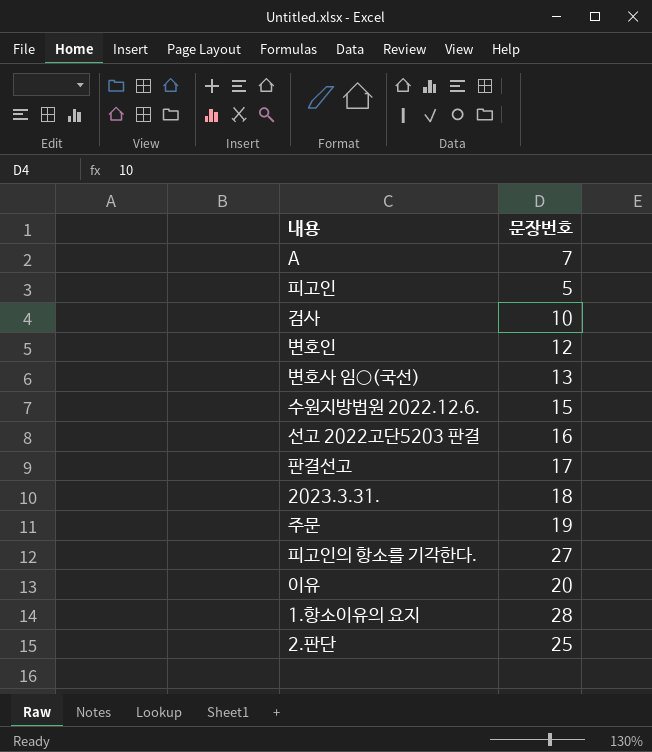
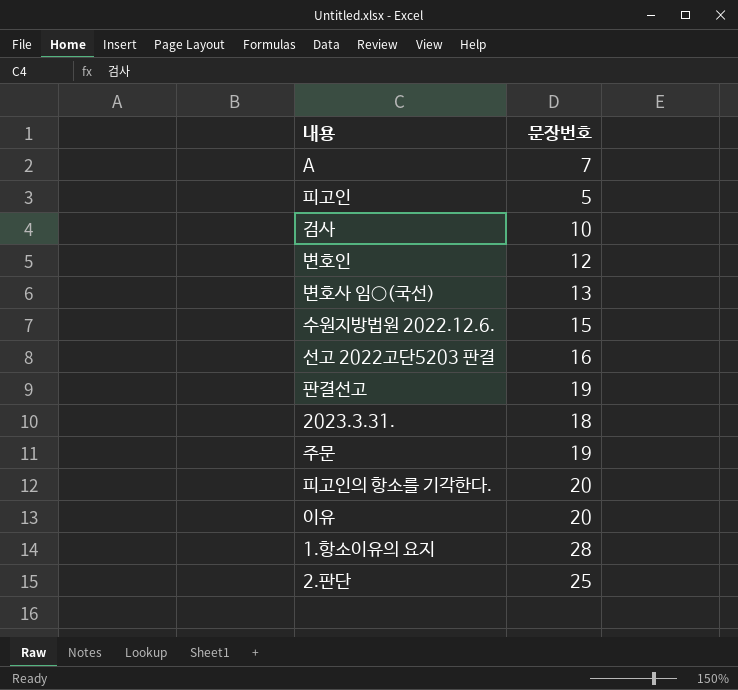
판결선고 | 문장번호: 17 -> 19
피고인의 항소를 기각한다. | 문장번호: 27 -> 20

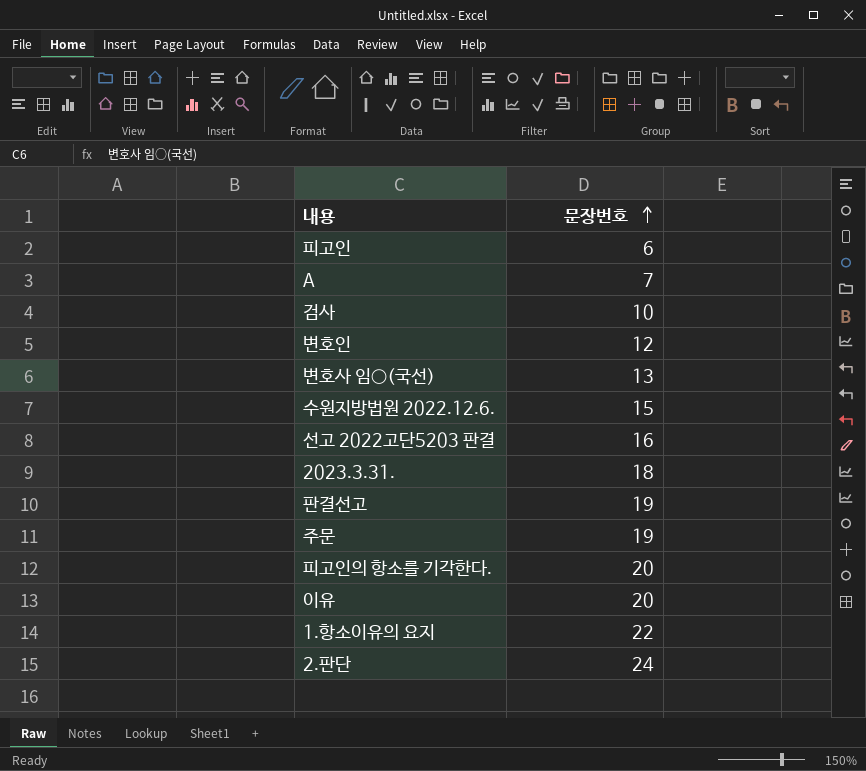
row order: none -> 문장번호 ascending
피고인 | 문장번호: 5 -> 6
1.항소이유의 요지 | 문장번호: 28 -> 22
2.판단 | 문장번호: 25 -> 24

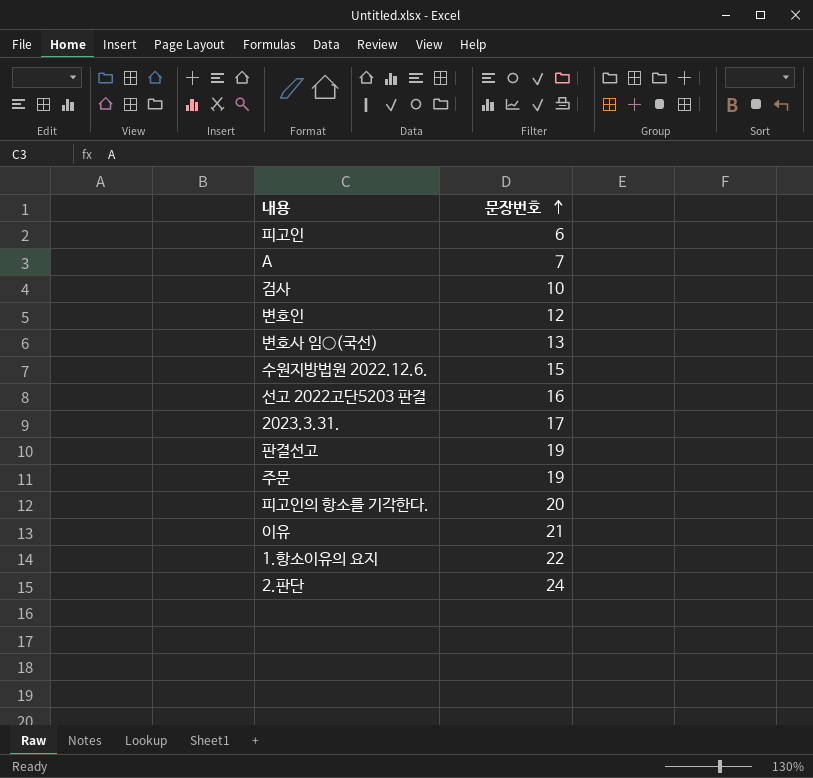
2023.3.31. | 문장번호: 18 -> 17
이유 | 문장번호: 20 -> 21

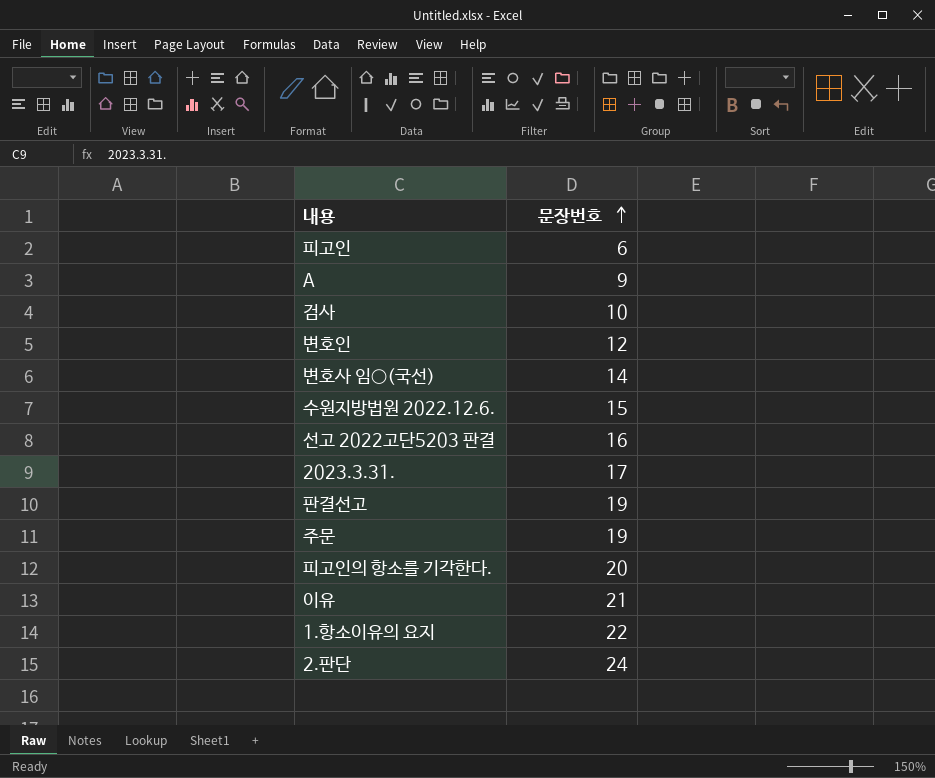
A | 문장번호: 7 -> 9
변호사 임○(국선) | 문장번호: 13 -> 14

